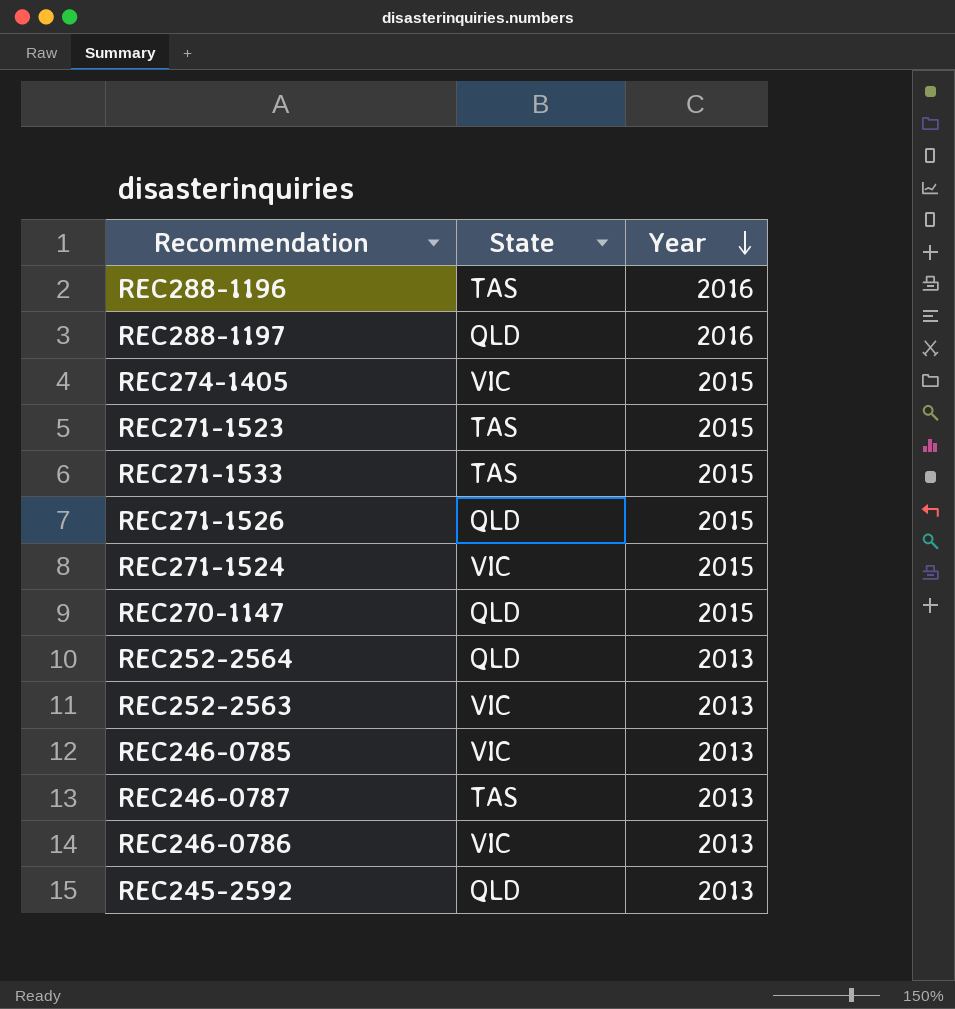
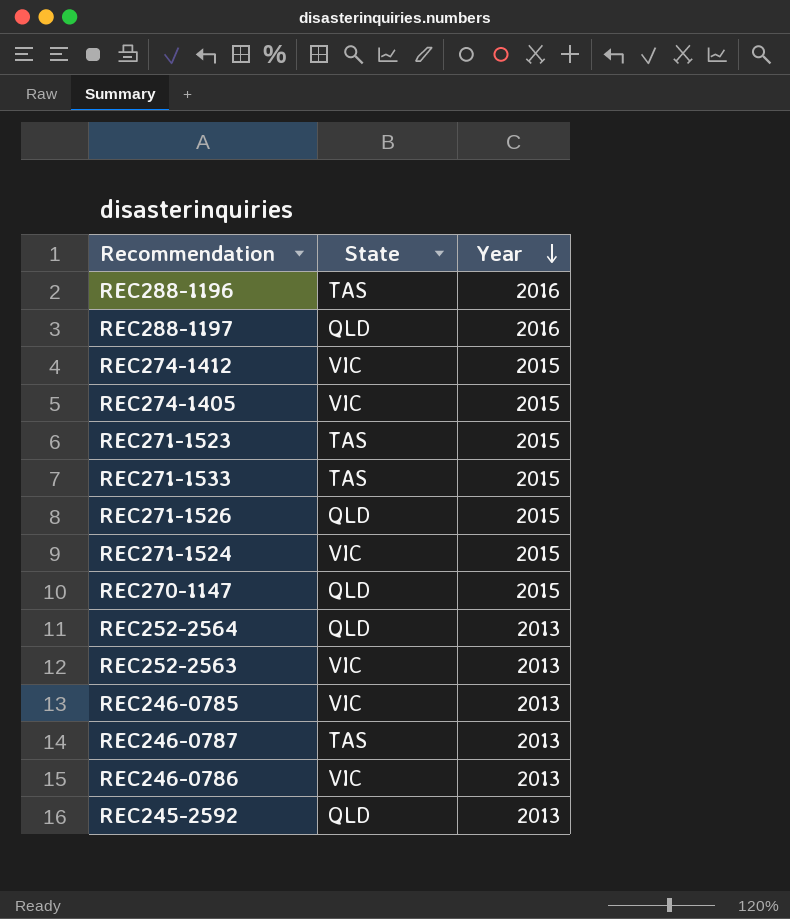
row REC274-1412: none -> VIC | 2015

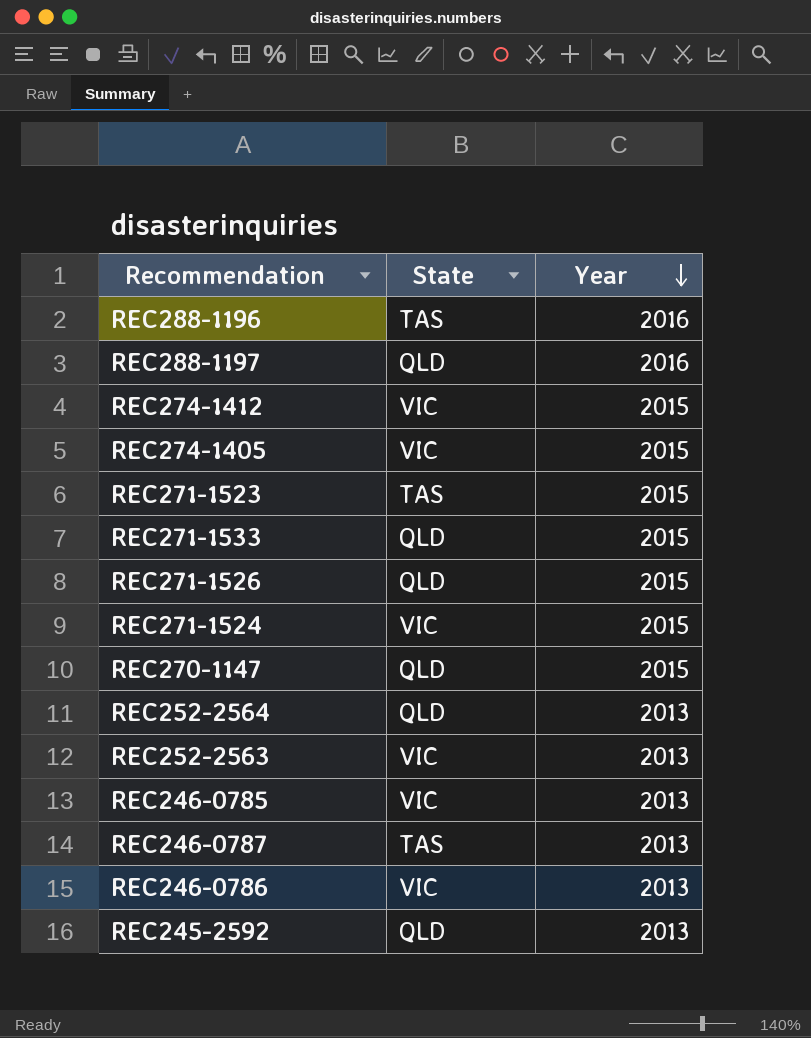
REC271-1533 | State: TAS -> QLD

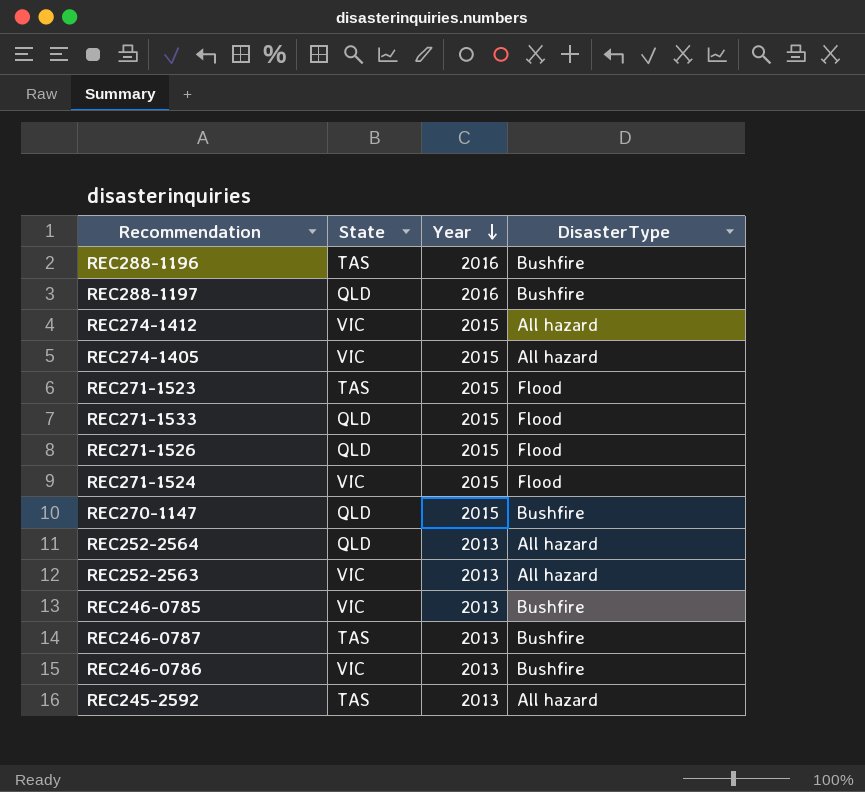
column DisasterType | position: none -> 4
REC245-2592 | State: QLD -> TAS

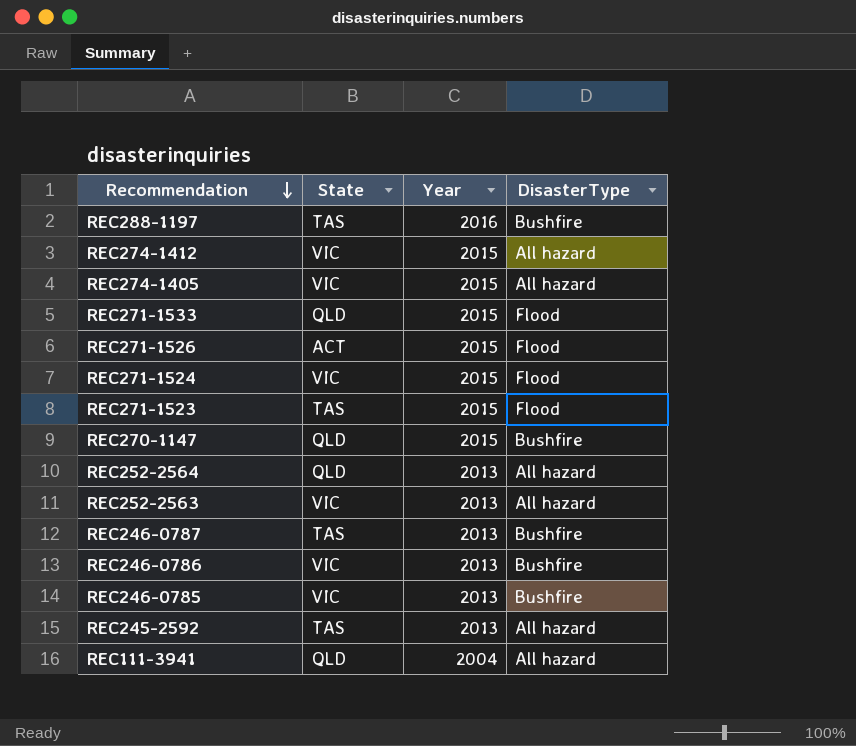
row order: Year descending -> Recommendation descending
row REC288-1196: TAS | 2016 | Bushfire -> none
REC288-1197 | State: QLD -> TAS
REC271-1526 | State: QLD -> ACT
row REC111-3941: none -> QLD | 2004 | All hazard

